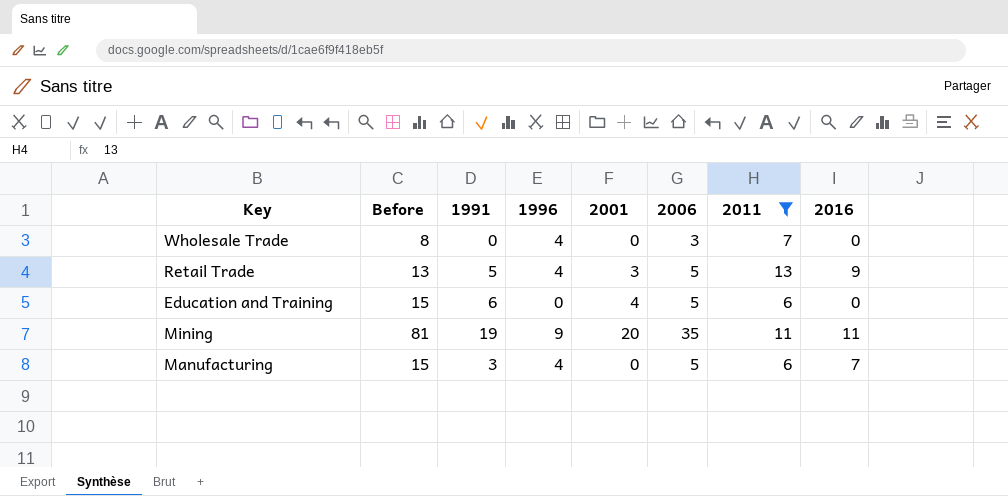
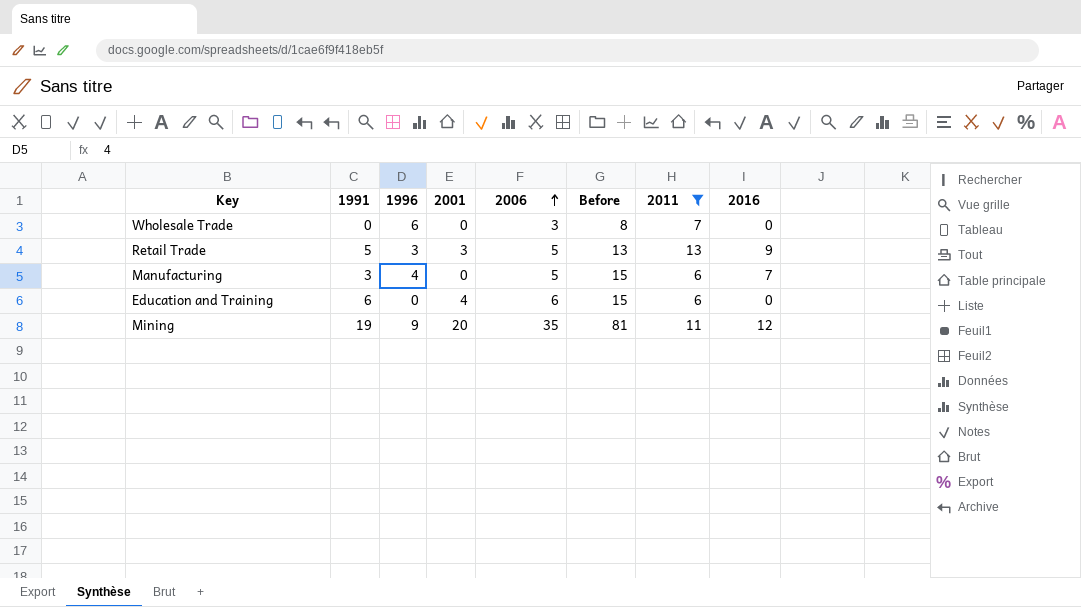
row order: none -> 2006 ascending
column Before | position: 2 -> 6
Wholesale Trade | 1996: 4 -> 6
Retail Trade | 1996: 4 -> 3
Education and Training | 2006: 5 -> 6
Mining | 2016: 11 -> 12

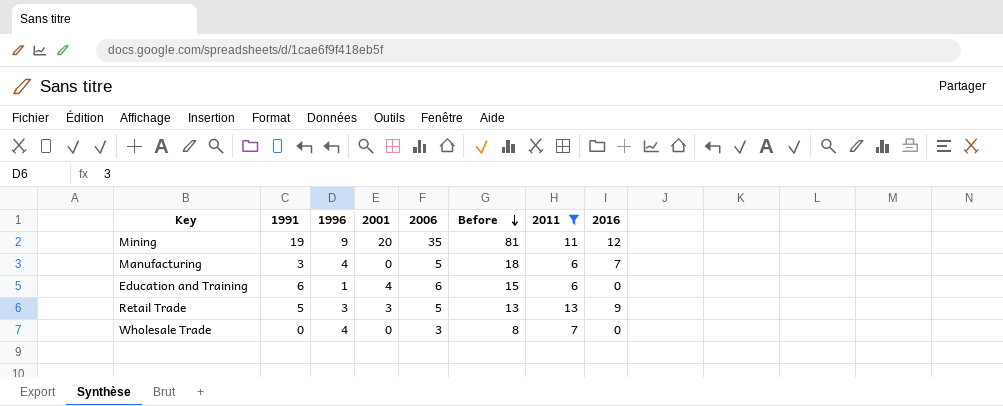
row order: 2006 ascending -> Before descending
Manufacturing | Before: 15 -> 18
Education and Training | 1996: 0 -> 1
Wholesale Trade | 1996: 6 -> 4

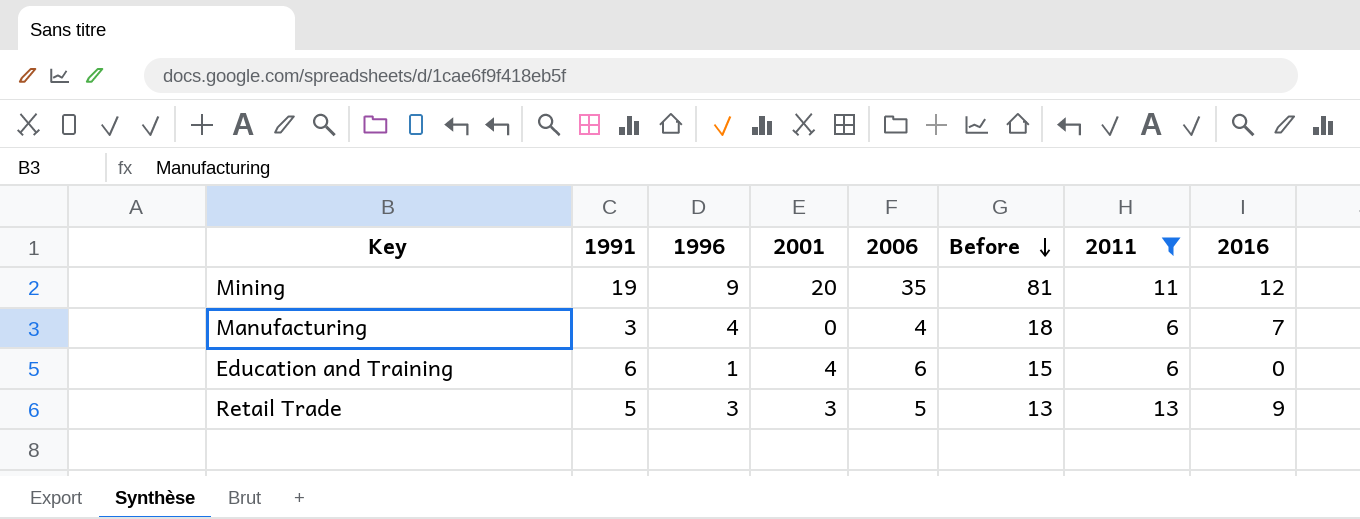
row Wholesale Trade: 0 | 4 | 0 | 3 | 8 | 7 | 0 -> none
Manufacturing | 2006: 5 -> 4

